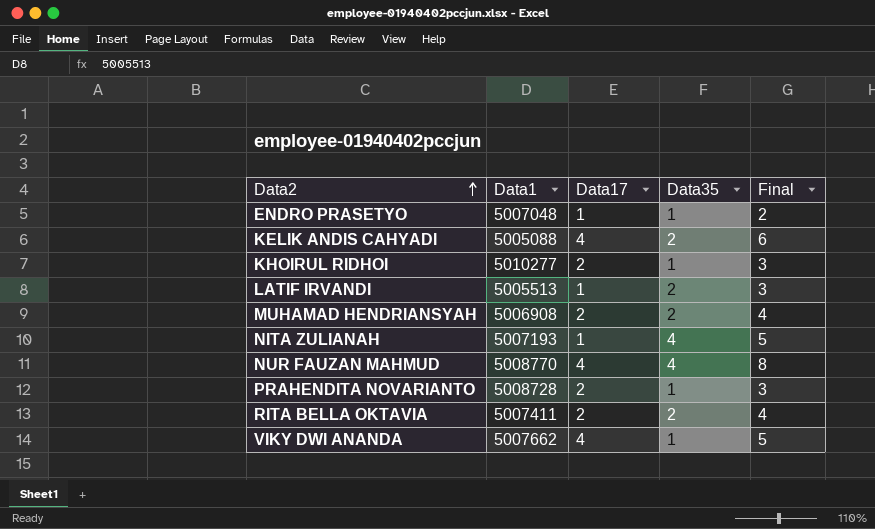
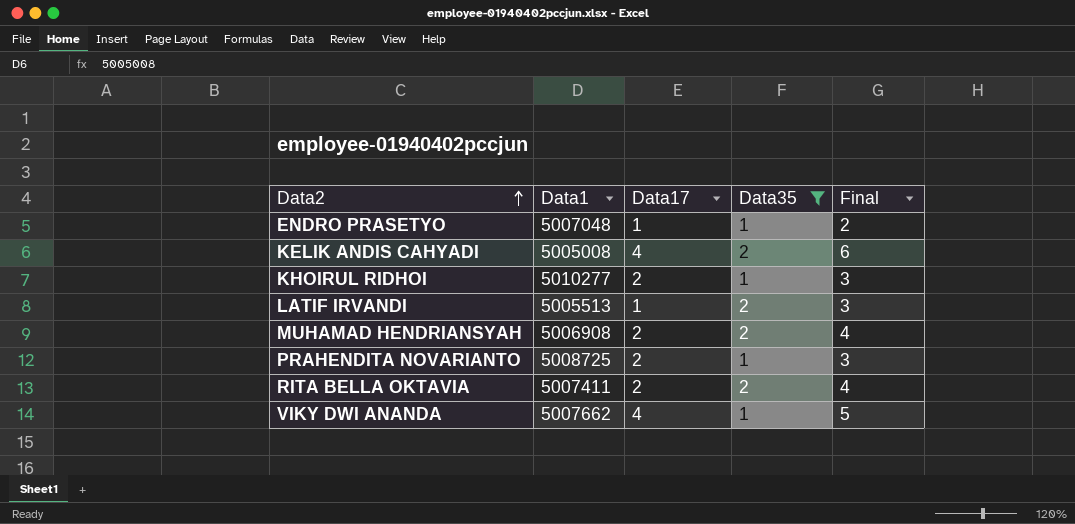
filter: none -> Data35 != 4
KELIK ANDIS CAHYADI | Data1: 5005088 -> 5005008
PRAHENDITA NOVARIANTO | Data1: 5008728 -> 5008725

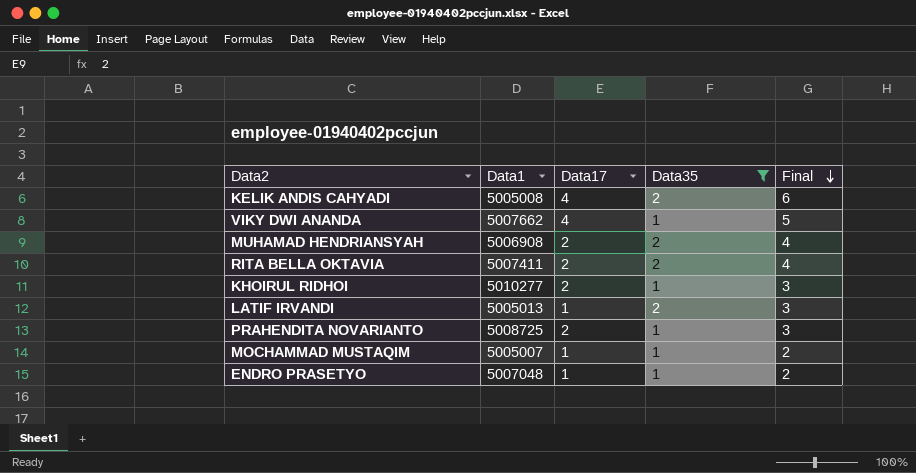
row order: Data2 ascending -> Final descending
LATIF IRVANDI | Data1: 5005513 -> 5005013
row MOCHAMMAD MUSTAQIM: none -> 5005007 | 1 | 1 | 2

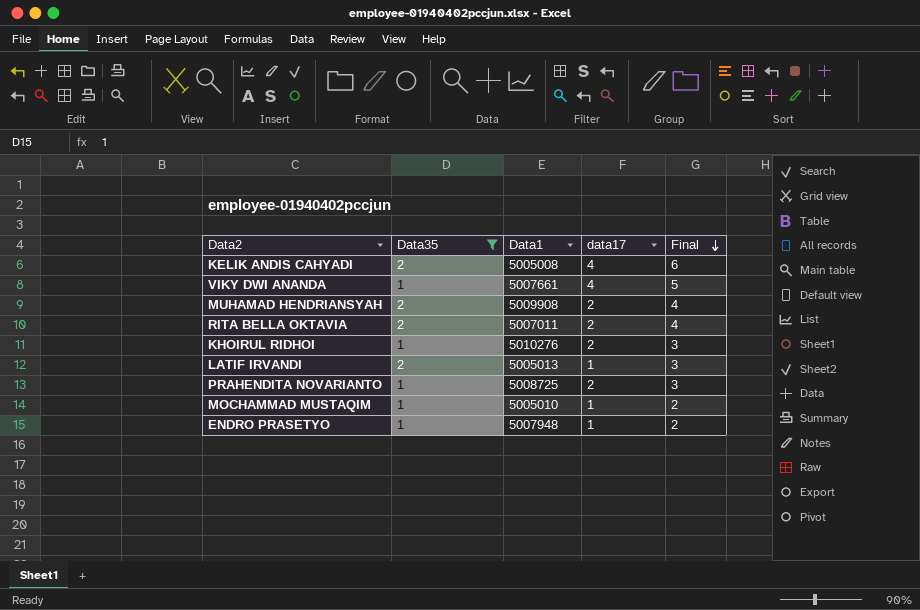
column Data35 | position: 4 -> 2
column name: Data17 -> data17
VIKY DWI ANANDA | Data1: 5007662 -> 5007661
MUHAMAD HENDRIANSYAH | Data1: 5006908 -> 5009908
RITA BELLA OKTAVIA | Data1: 5007411 -> 5007011
KHOIRUL RIDHOI | Data1: 5010277 -> 5010276
MOCHAMMAD MUSTAQIM | Data1: 5005007 -> 5005010
ENDRO PRASETYO | Data1: 5007048 -> 5007948

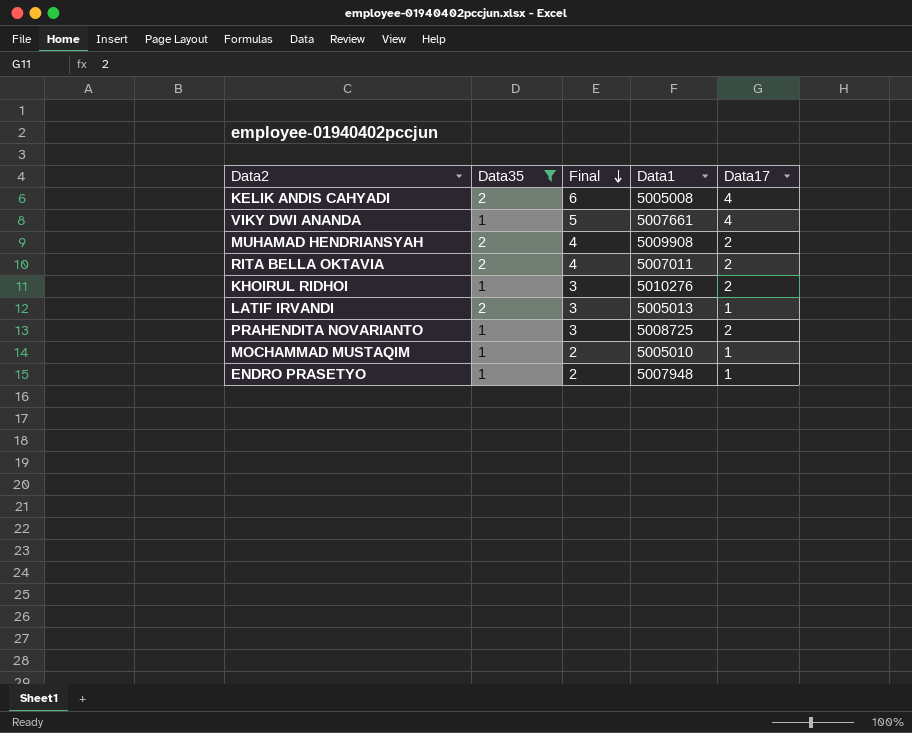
column Final | position: 5 -> 3
column name: data17 -> Data17

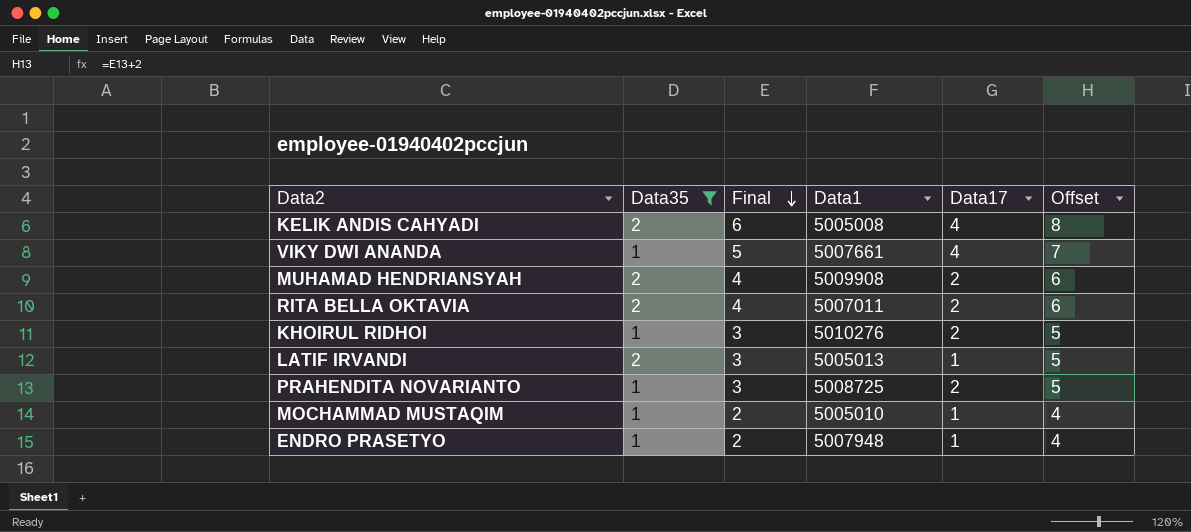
column Offset | formula: none -> [Final] + 2

